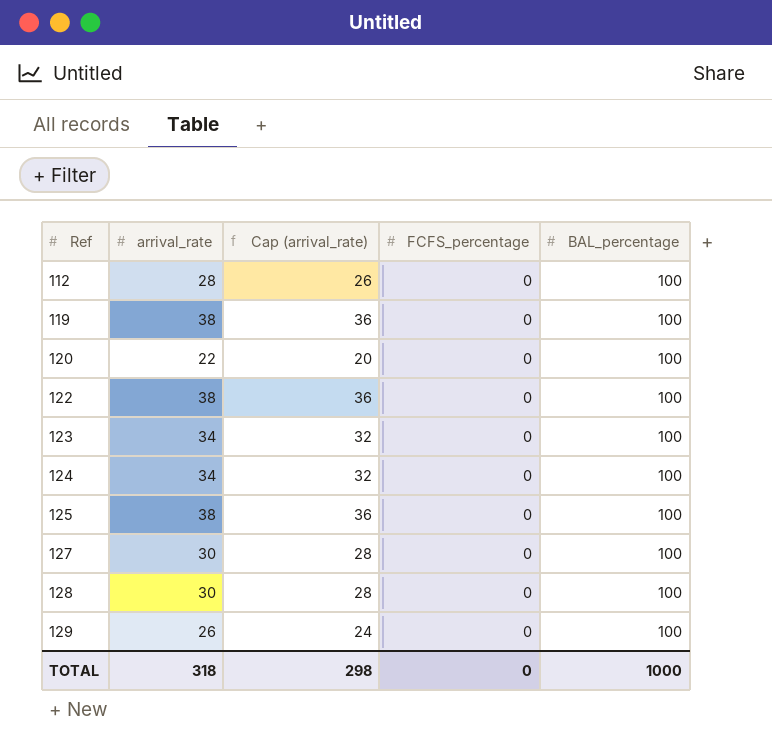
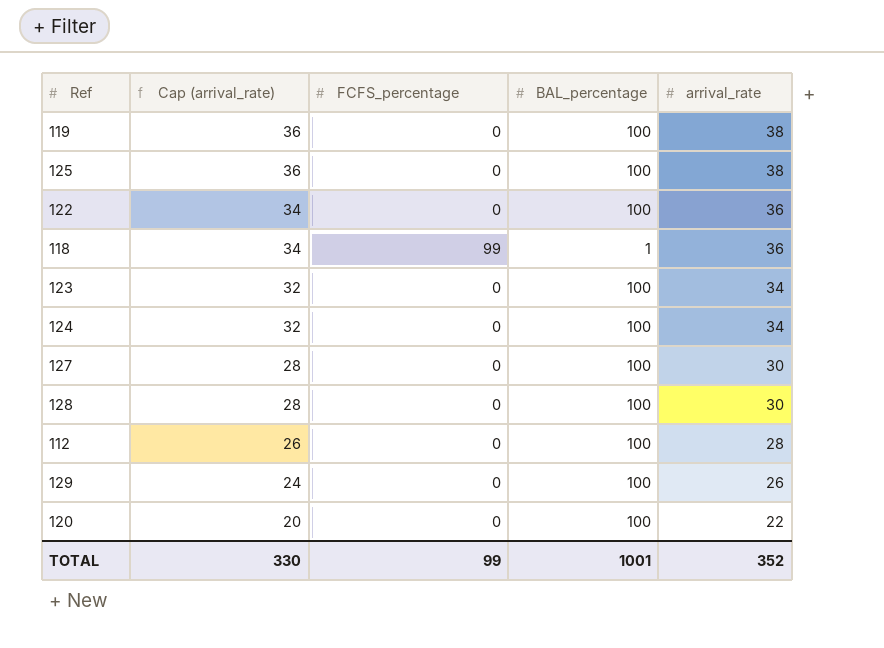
row order: Ref ascending -> Cap (arrival_rate) descending
column arrival_rate | position: 2 -> 5
122 | Cap (arrival_rate): 36 -> 34
122 | arrival_rate: 38 -> 36
row 118: none -> 34 | 99 | 1 | 36
TOTAL | Cap (arrival_rate): 298 -> 330
TOTAL | FCFS_percentage: 0 -> 99
TOTAL | BAL_percentage: 1000 -> 1001
TOTAL | arrival_rate: 318 -> 352

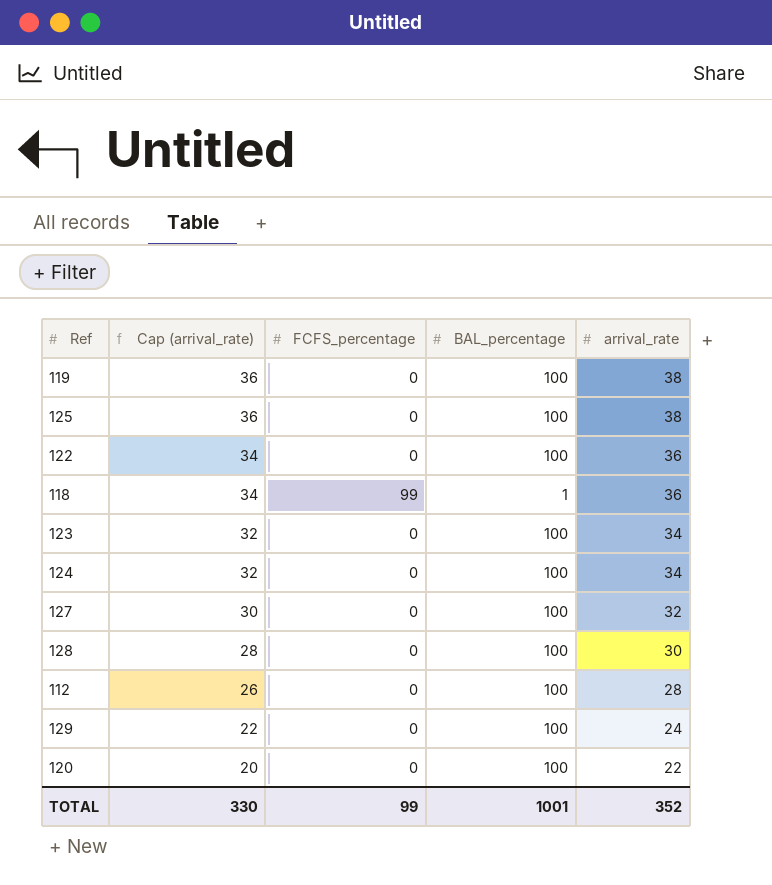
127 | Cap (arrival_rate): 28 -> 30
127 | arrival_rate: 30 -> 32
129 | Cap (arrival_rate): 24 -> 22
129 | arrival_rate: 26 -> 24

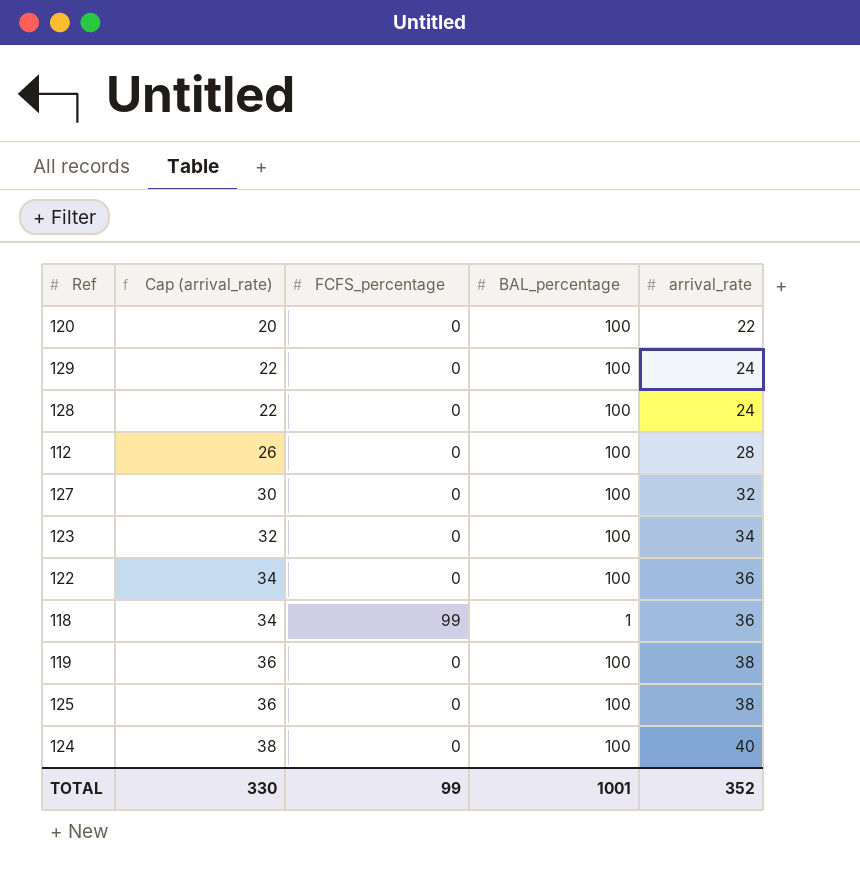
row order: Cap (arrival_rate) descending -> Cap (arrival_rate) ascending
128 | Cap (arrival_rate): 28 -> 22
128 | arrival_rate: 30 -> 24
124 | Cap (arrival_rate): 32 -> 38
124 | arrival_rate: 34 -> 40

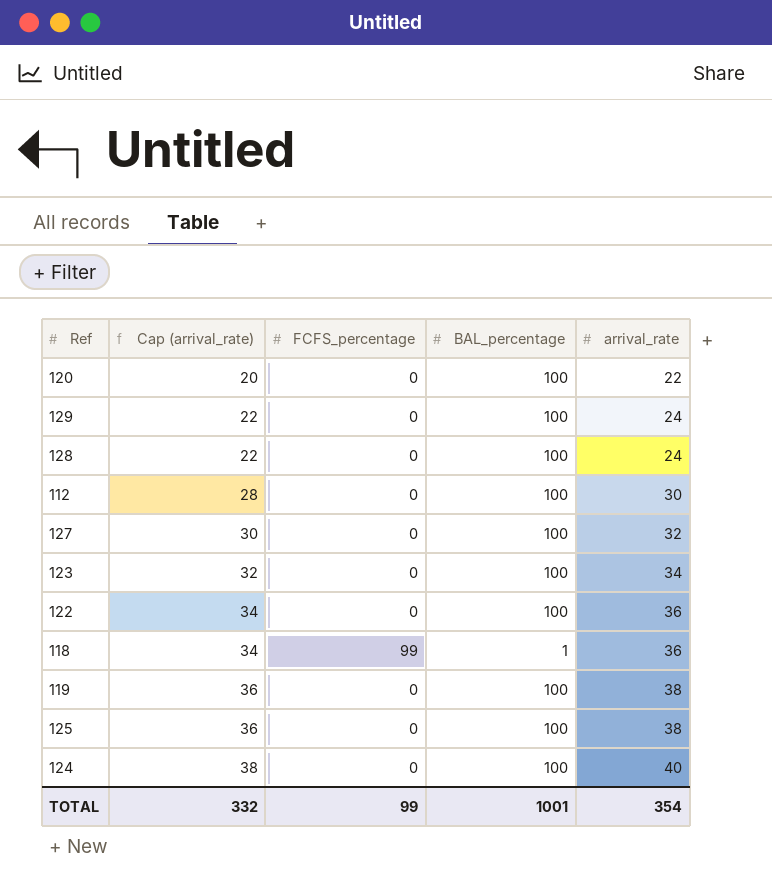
112 | Cap (arrival_rate): 26 -> 28
112 | arrival_rate: 28 -> 30
TOTAL | Cap (arrival_rate): 330 -> 332
TOTAL | arrival_rate: 352 -> 354

